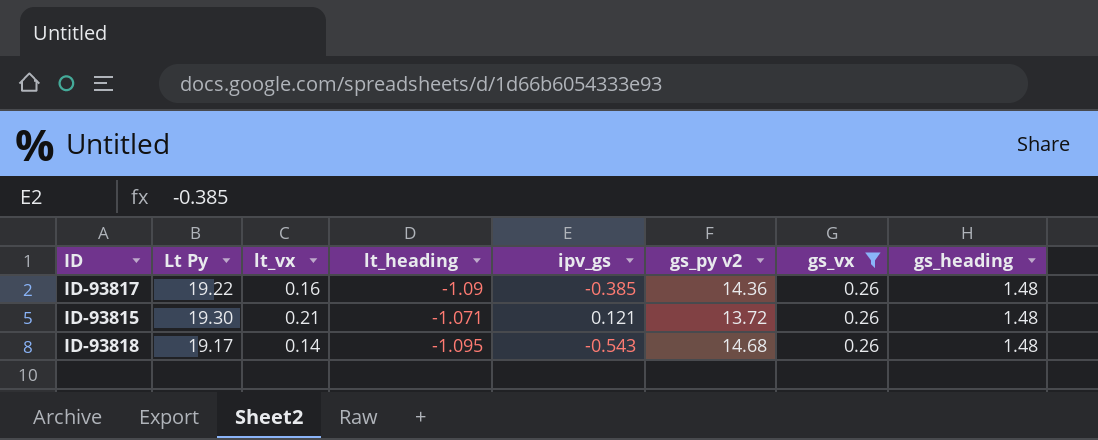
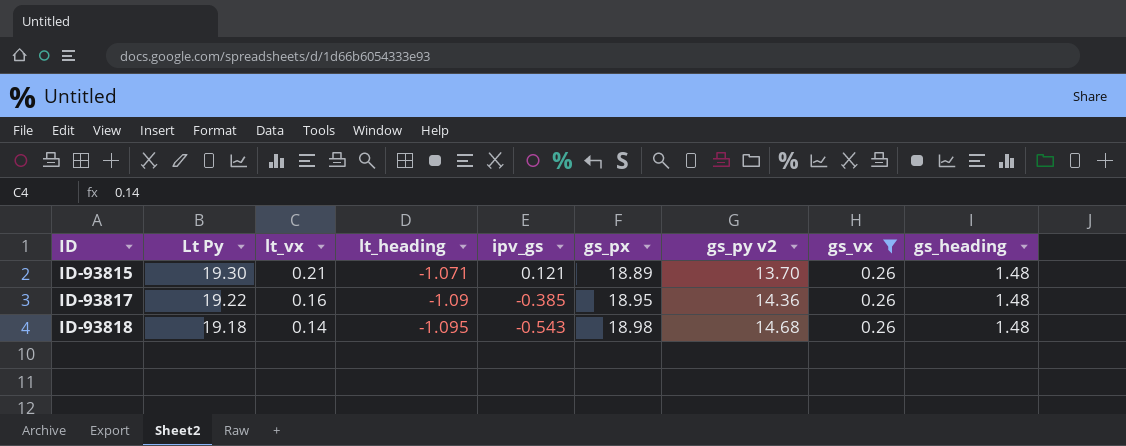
row order: none -> ID ascending
column gs_px | position: none -> 6
ID-93815 | gs_py v2: 13.72 -> 13.70
ID-93818 | Lt Py: 19.17 -> 19.18

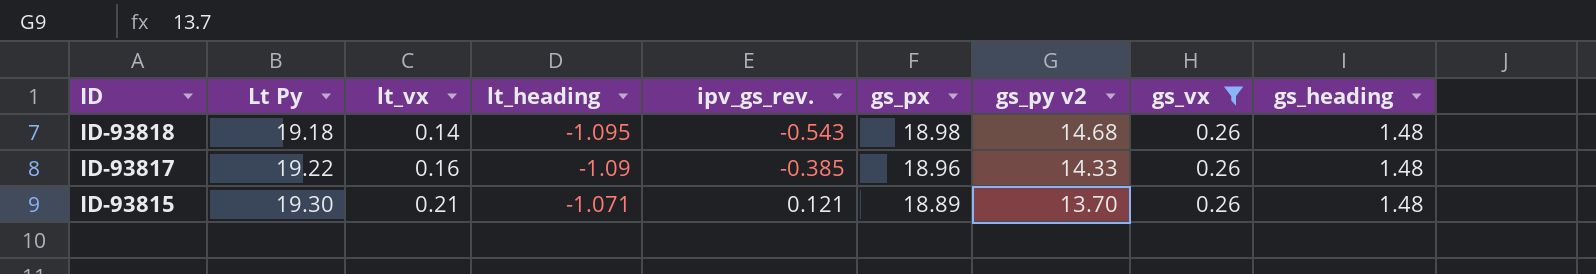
row order: ID ascending -> ID descending
column name: ipv_gs -> ipv_gs_rev.
ID-93817 | gs_px: 18.95 -> 18.96
ID-93817 | gs_py v2: 14.36 -> 14.33

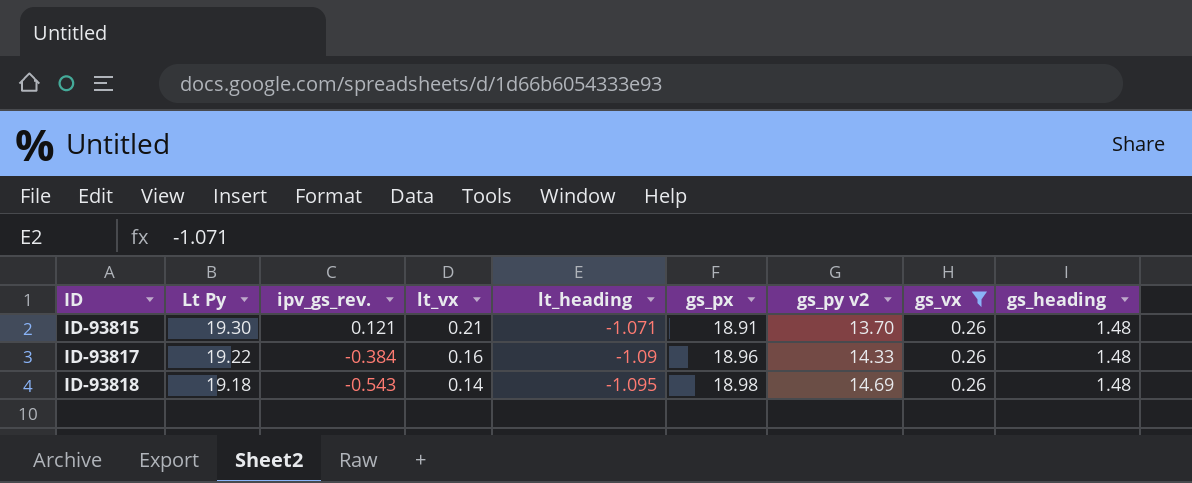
row order: ID descending -> ID ascending
column ipv_gs_rev. | position: 5 -> 3
ID-93815 | gs_px: 18.89 -> 18.91
ID-93817 | ipv_gs_rev.: -0.385 -> -0.384
ID-93818 | gs_py v2: 14.68 -> 14.69

